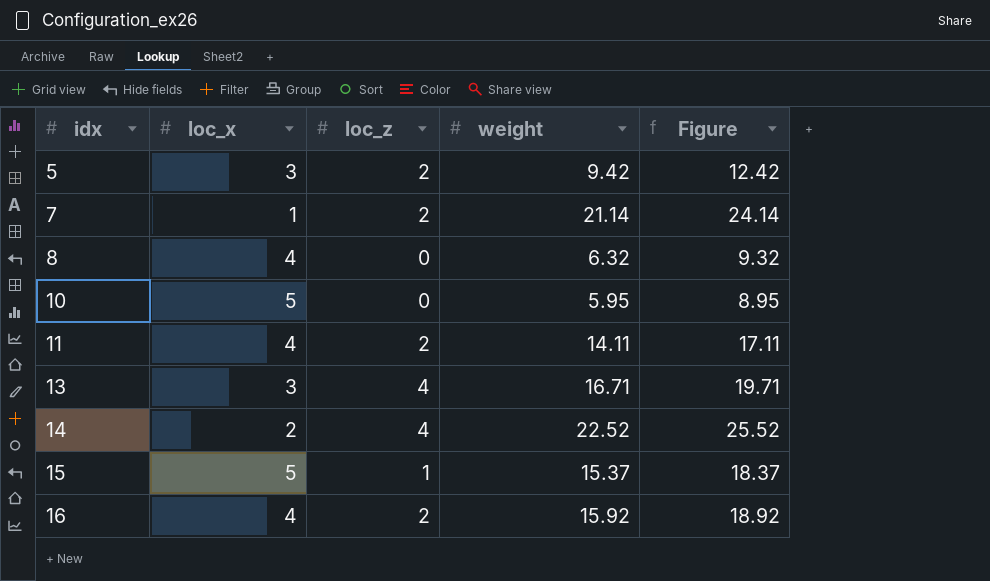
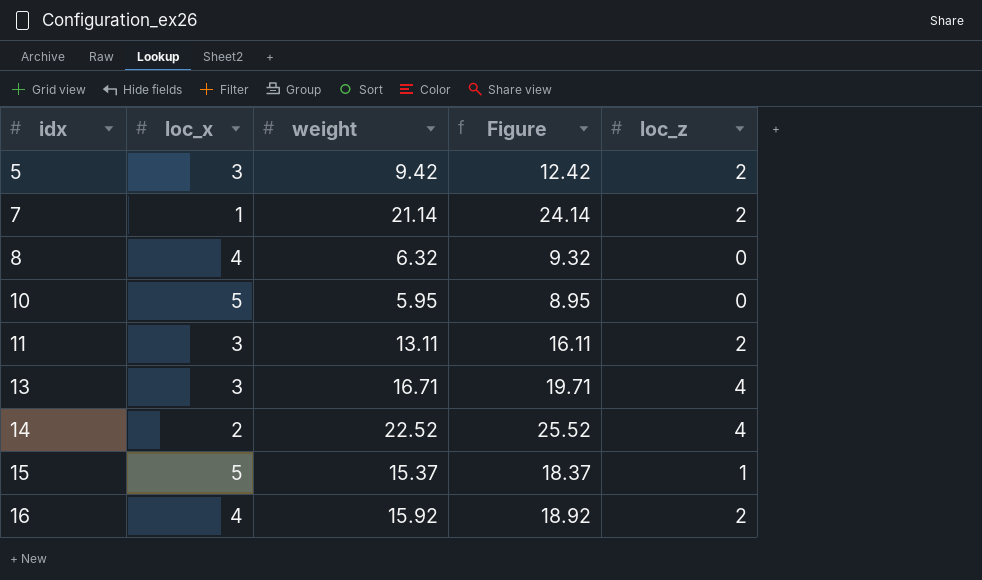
column loc_z | position: 3 -> 5
11 | loc_x: 4 -> 3
11 | weight: 14.11 -> 13.11
11 | Figure: 17.11 -> 16.11

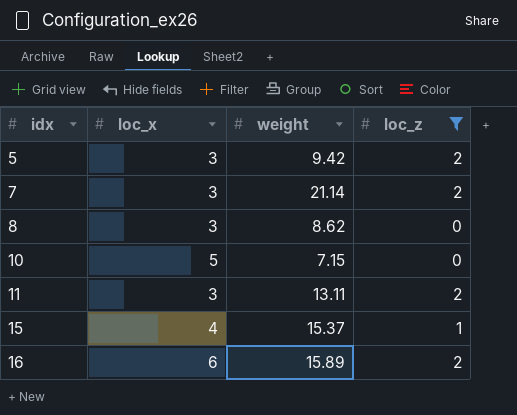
filter: none -> loc_z != 4
column Figure | formula: [weight] + 3 -> none
7 | loc_x: 1 -> 3
8 | loc_x: 4 -> 3
8 | weight: 6.32 -> 8.62
10 | weight: 5.95 -> 7.15
15 | loc_x: 5 -> 4
16 | loc_x: 4 -> 6
16 | weight: 15.92 -> 15.89

